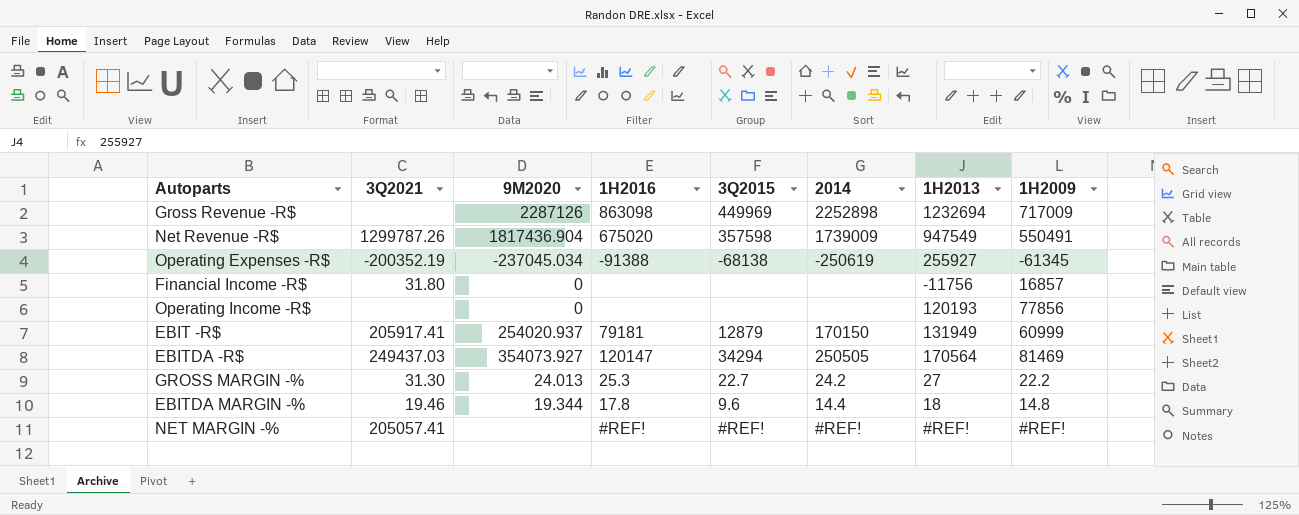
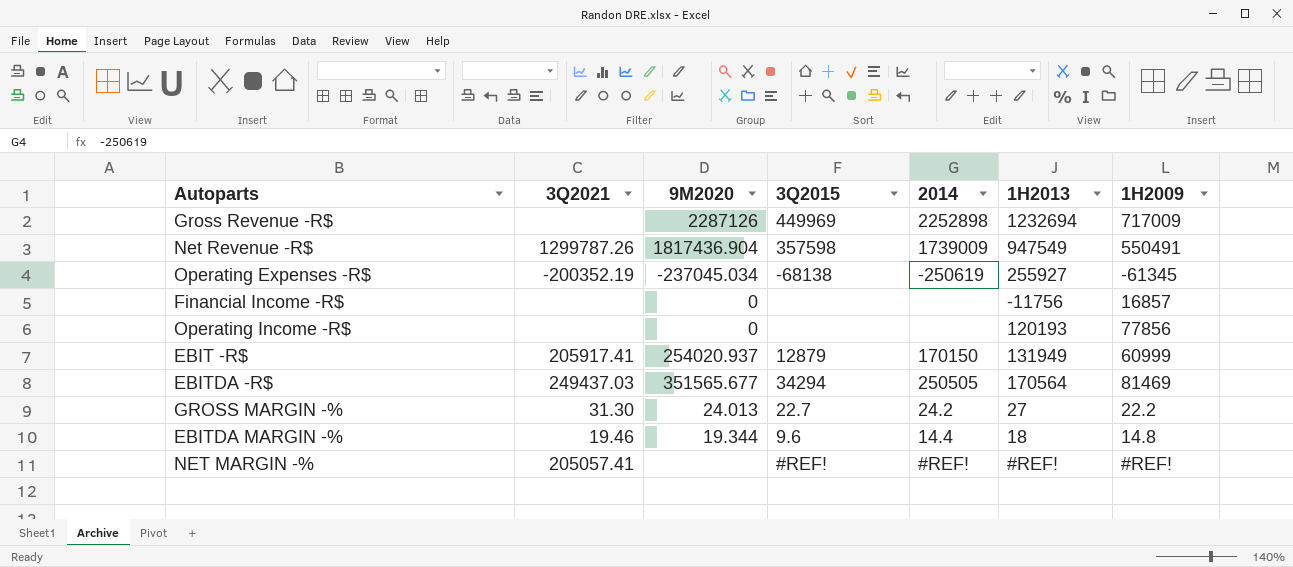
column 1H2016 | position: 4 -> none
Financial Income -R$ | 3Q2021: 31.80 -> none
EBITDA -R$ | 9M2020: 354073.927 -> 351565.677

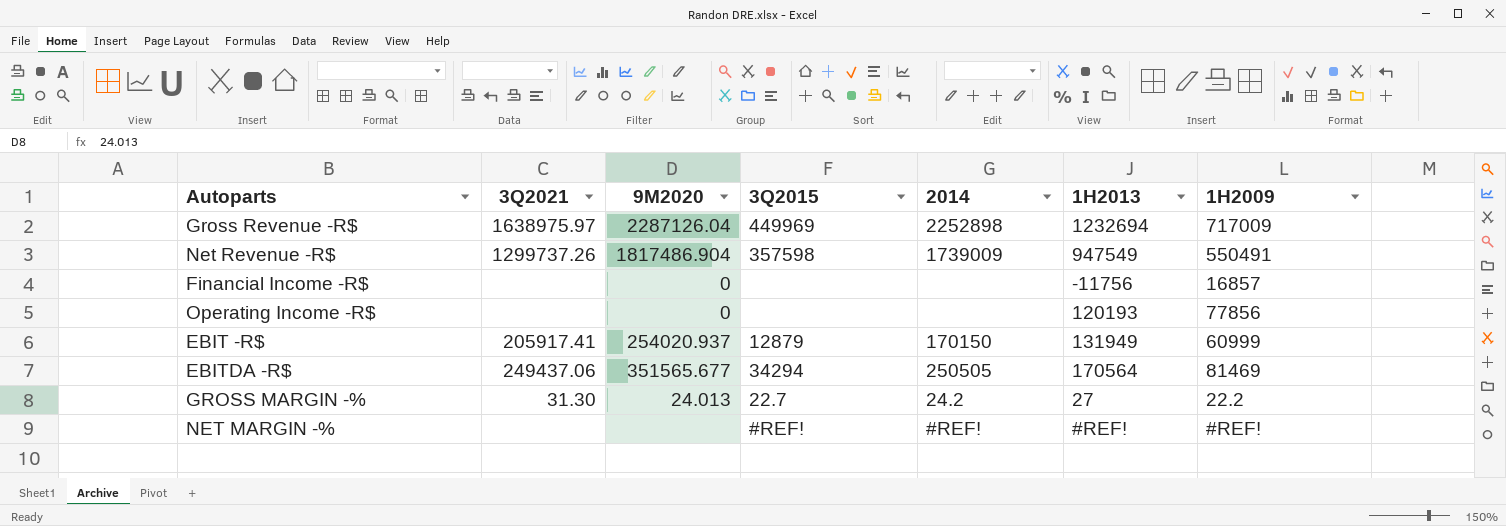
row Operating Expenses -R$: -200352.19 | -237045.034 | -68138 | -250619 | 255927 | -61345 -> none
row EBITDA MARGIN -%: 19.46 | 19.344 | 9.6 | 14.4 | 18 | 14.8 -> none
Gross Revenue -R$ | 3Q2021: none -> 1638975.97
Gross Revenue -R$ | 9M2020: 2287126 -> 2287126.04
Net Revenue -R$ | 3Q2021: 1299787.26 -> 1299737.26
Net Revenue -R$ | 9M2020: 1817436.904 -> 1817486.904
EBITDA -R$ | 3Q2021: 249437.03 -> 249437.06
NET MARGIN -% | 3Q2021: 205057.41 -> none

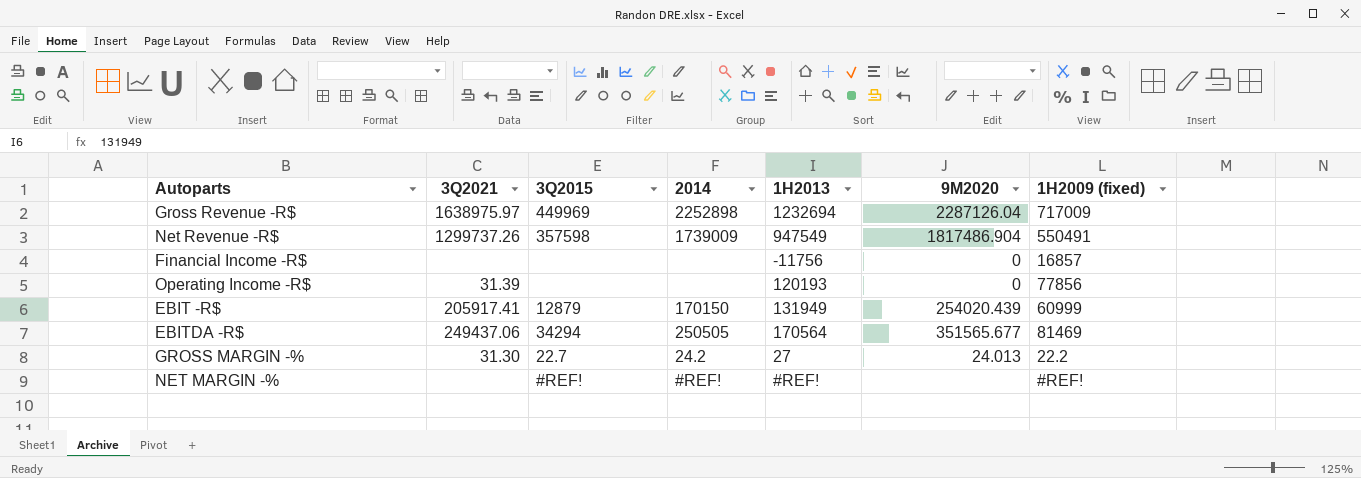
column 9M2020 | position: 3 -> 6
column name: 1H2009 -> 1H2009 (fixed)
Operating Income -R$ | 3Q2021: none -> 31.39
EBIT -R$ | 9M2020: 254020.937 -> 254020.439

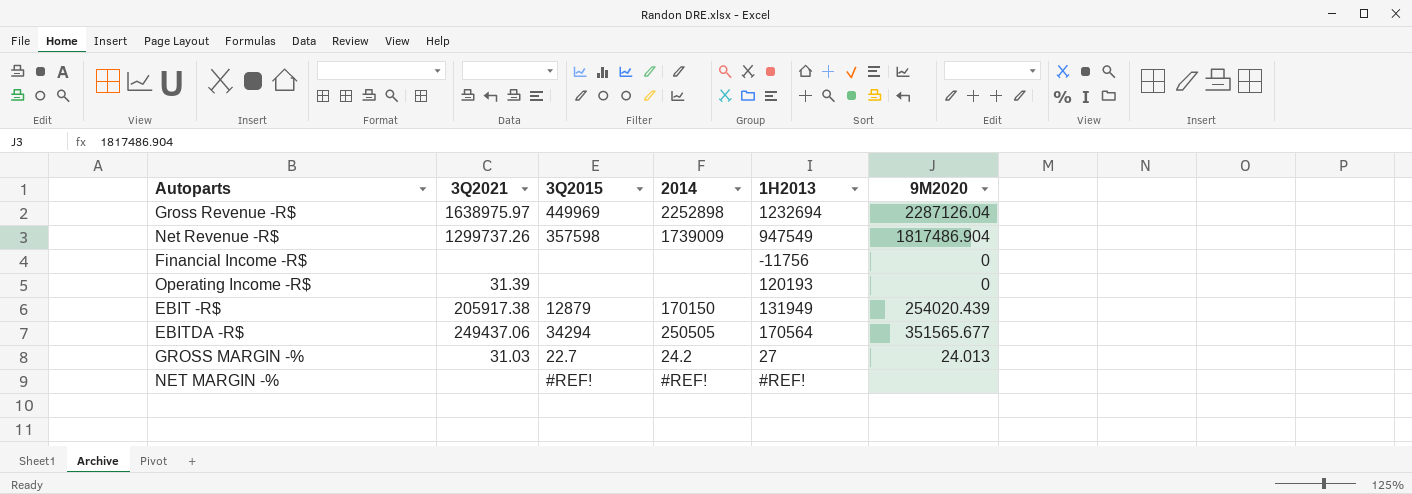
column 1H2009 (fixed) | position: 7 -> none
EBIT -R$ | 3Q2021: 205917.41 -> 205917.38
GROSS MARGIN -% | 3Q2021: 31.30 -> 31.03

